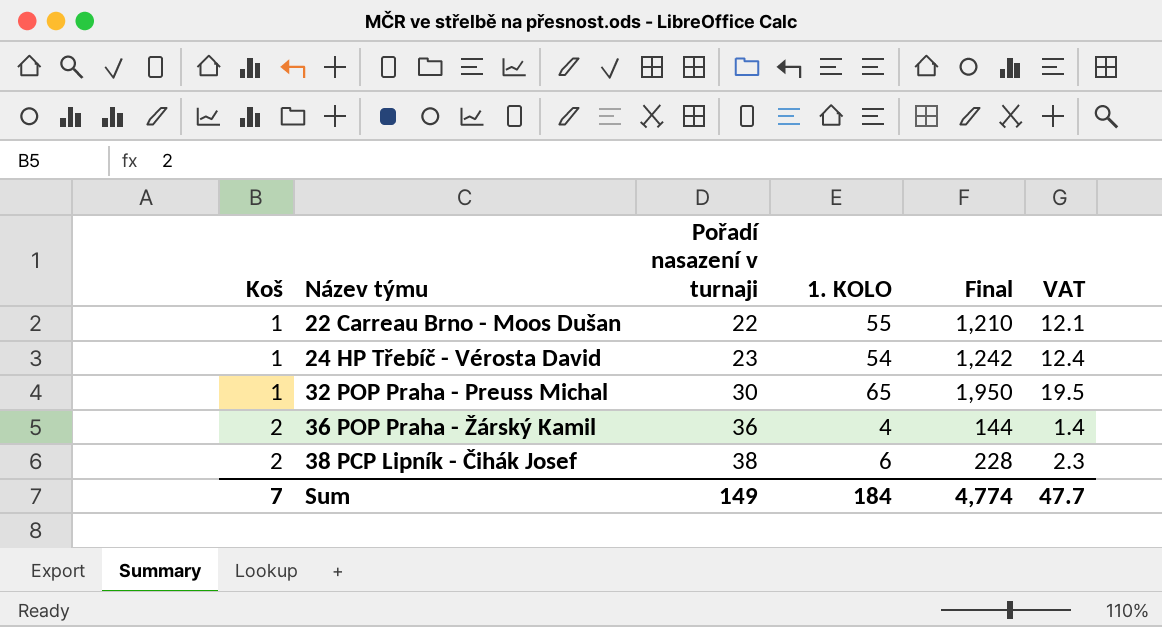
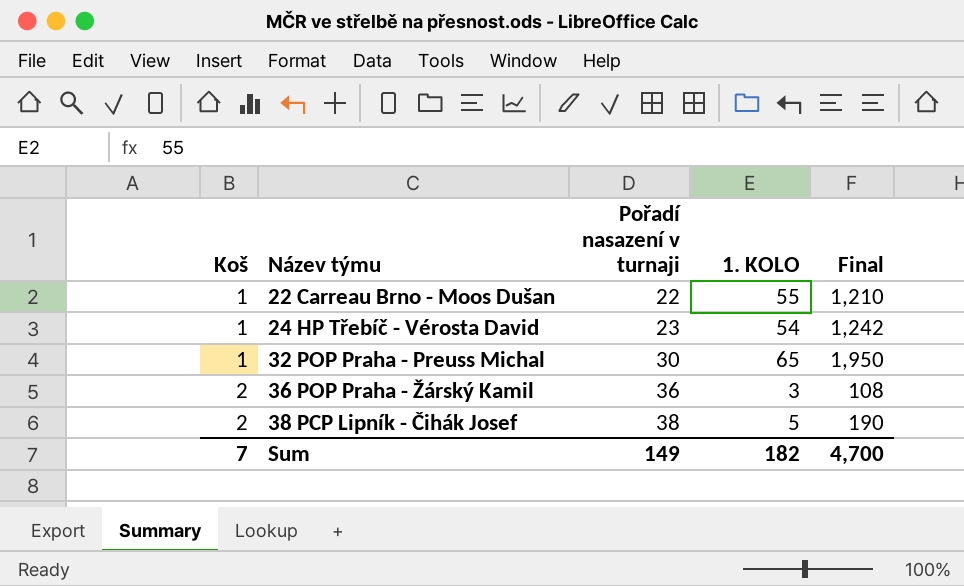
column VAT | formula: [Final] * 0.01 -> none
36 POP Praha - Žárský Kamil | 1. KOLO: 4 -> 3
36 POP Praha - Žárský Kamil | Final: 144 -> 108
38 PCP Lipník - Čihák Josef | 1. KOLO: 6 -> 5
38 PCP Lipník - Čihák Josef | Final: 228 -> 190
Sum | 1. KOLO: 184 -> 182
Sum | Final: 4,774 -> 4,700

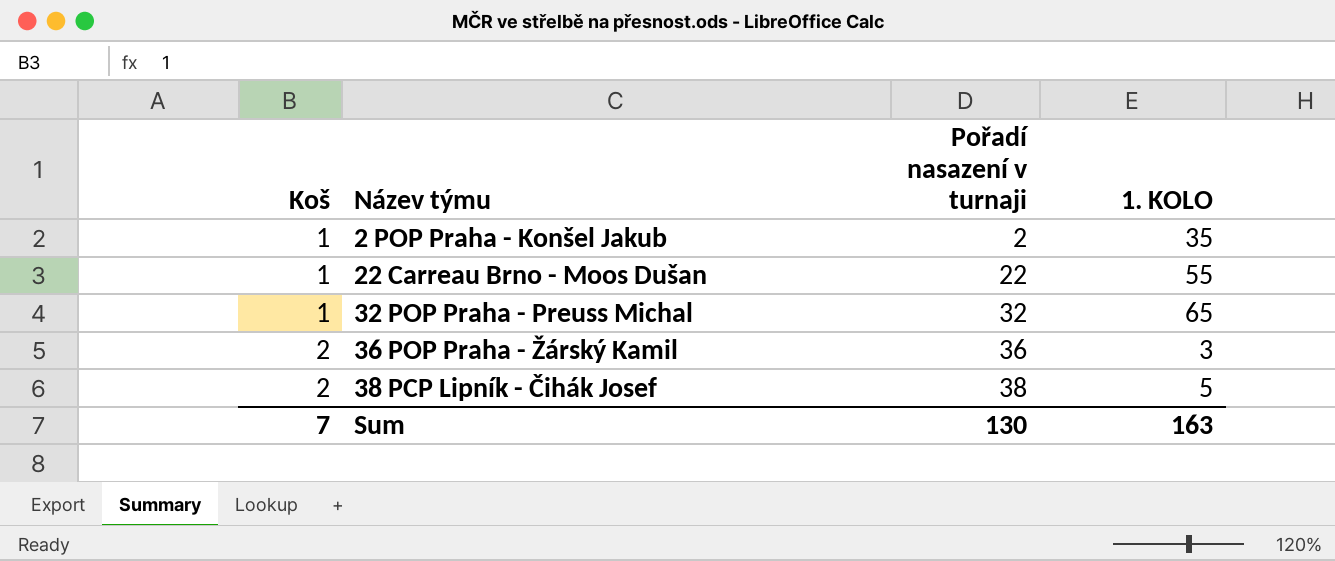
column Final | formula: [Pořadí nasazení v turnaji] * [1. KOLO] -> none
row 24 HP Třebíč - Vérosta David: 1 | 23 | 54 | 1,242 -> none
row 2 POP Praha - Konšel Jakub: none -> 1 | 2 | 35
32 POP Praha - Preuss Michal | Pořadí nasazení v turnaji: 30 -> 32
Sum | Pořadí nasazení v turnaji: 149 -> 130
Sum | 1. KOLO: 182 -> 163

